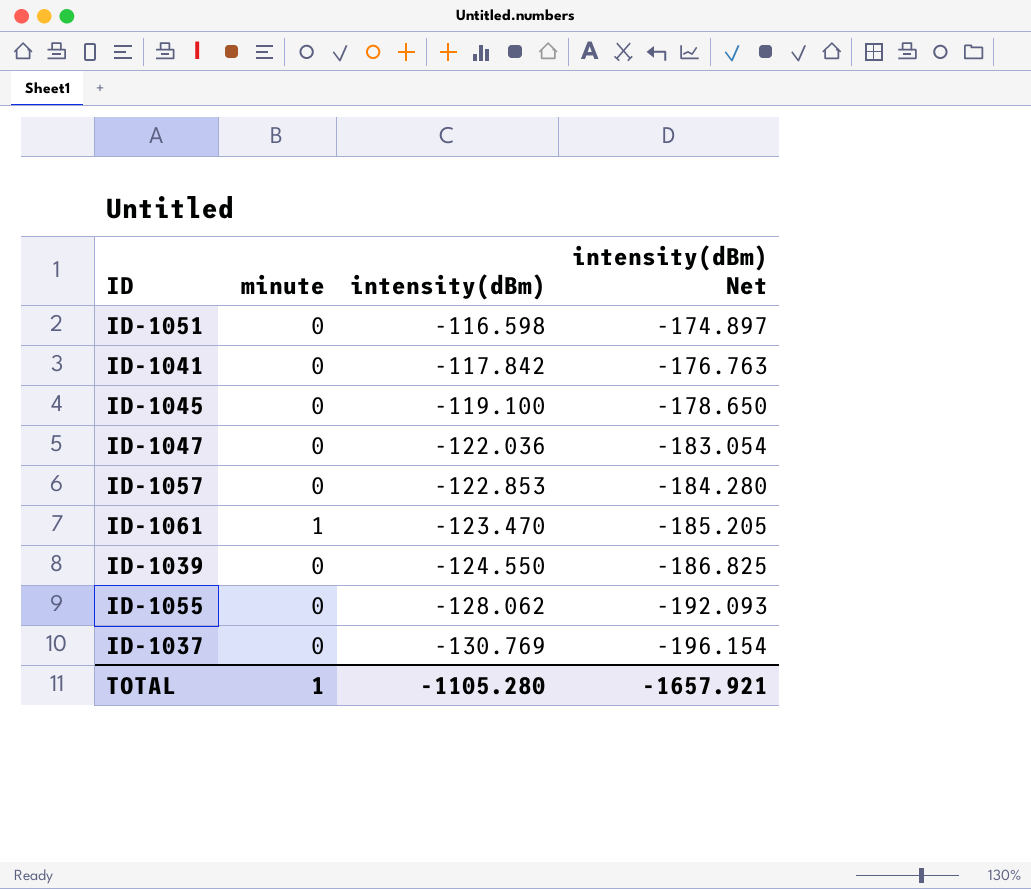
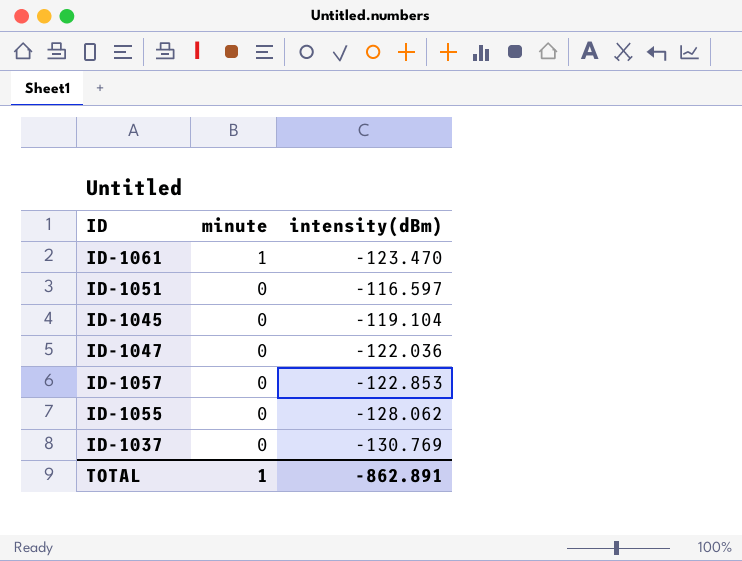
row order: intensity(dBm) descending -> minute descending
column intensity(dBm) Net | formula: [intensity(dBm)] * 1.5 -> none
row ID-1041: 0 | -117.842 | -176.763 -> none
row ID-1039: 0 | -124.550 | -186.825 -> none
ID-1051 | intensity(dBm): -116.598 -> -116.597
ID-1045 | intensity(dBm): -119.100 -> -119.104
TOTAL | intensity(dBm): -1105.280 -> -862.891

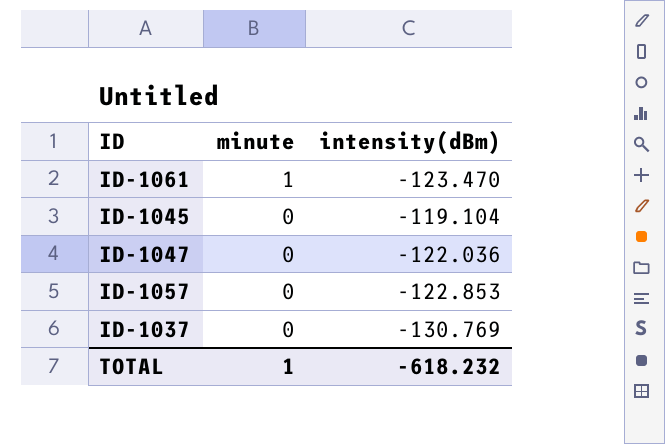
row ID-1051: 0 | -116.597 -> none
row ID-1055: 0 | -128.062 -> none
TOTAL | intensity(dBm): -862.891 -> -618.232

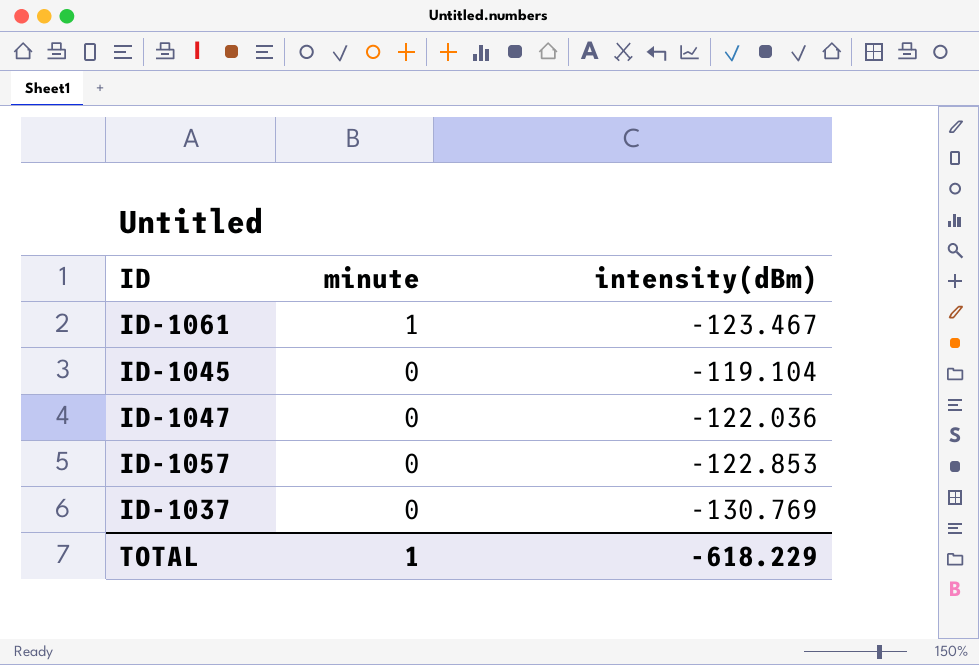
ID-1061 | intensity(dBm): -123.470 -> -123.467
TOTAL | intensity(dBm): -618.232 -> -618.229

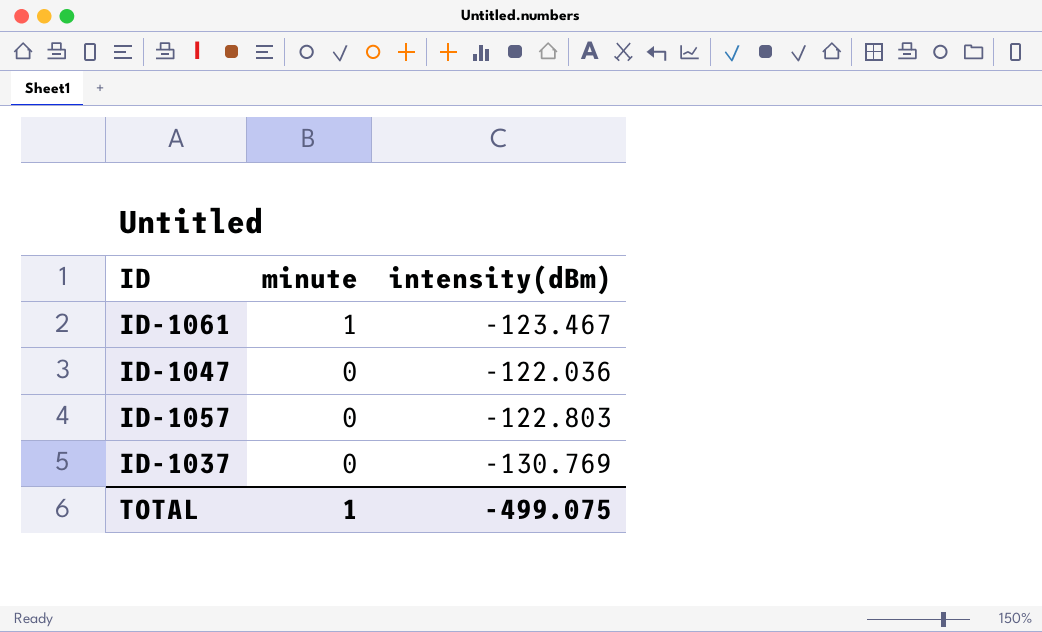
row ID-1045: 0 | -119.104 -> none
ID-1057 | intensity(dBm): -122.853 -> -122.803
TOTAL | intensity(dBm): -618.229 -> -499.075

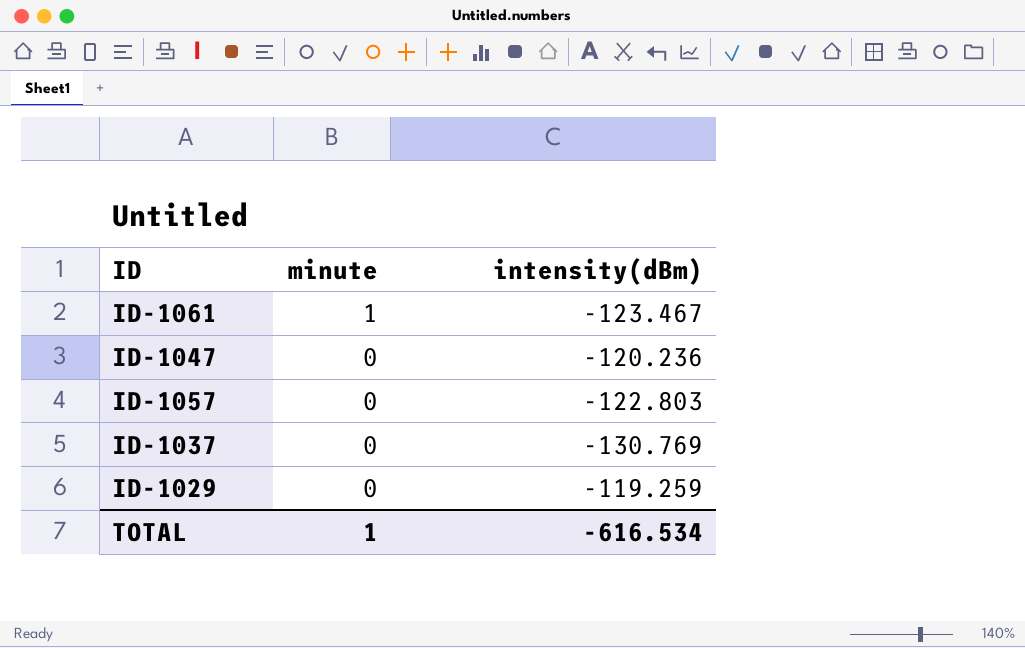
ID-1047 | intensity(dBm): -122.036 -> -120.236
row ID-1029: none -> 0 | -119.259
TOTAL | intensity(dBm): -499.075 -> -616.534

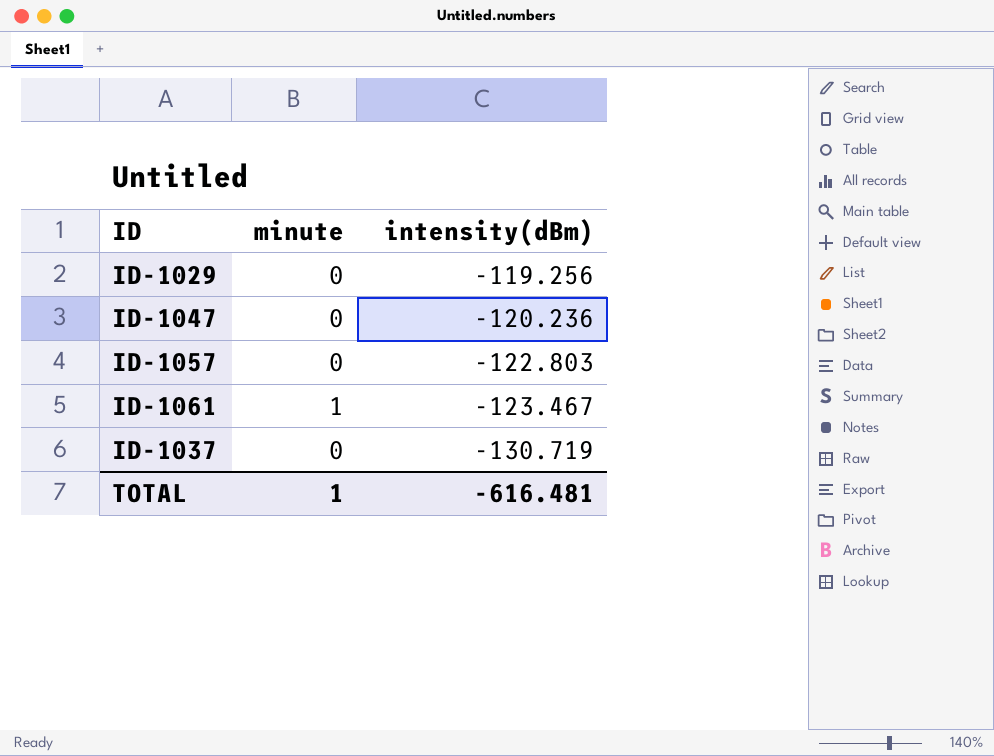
row order: minute descending -> intensity(dBm) descending
ID-1029 | intensity(dBm): -119.259 -> -119.256
ID-1037 | intensity(dBm): -130.769 -> -130.719
TOTAL | intensity(dBm): -616.534 -> -616.481

